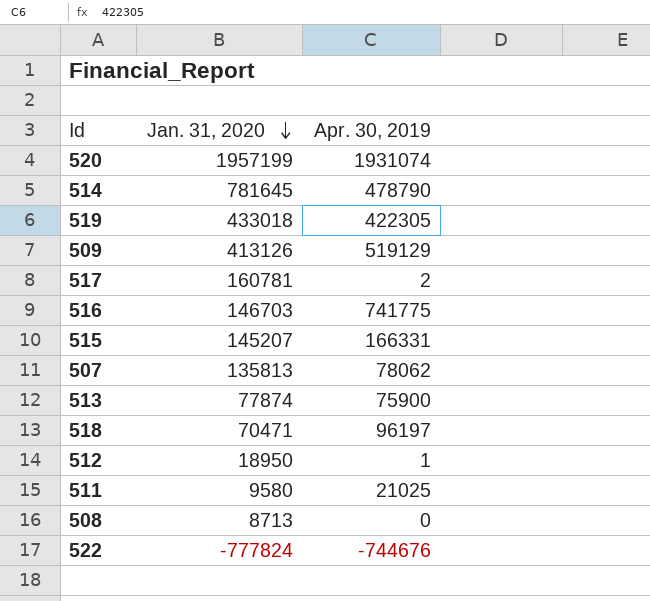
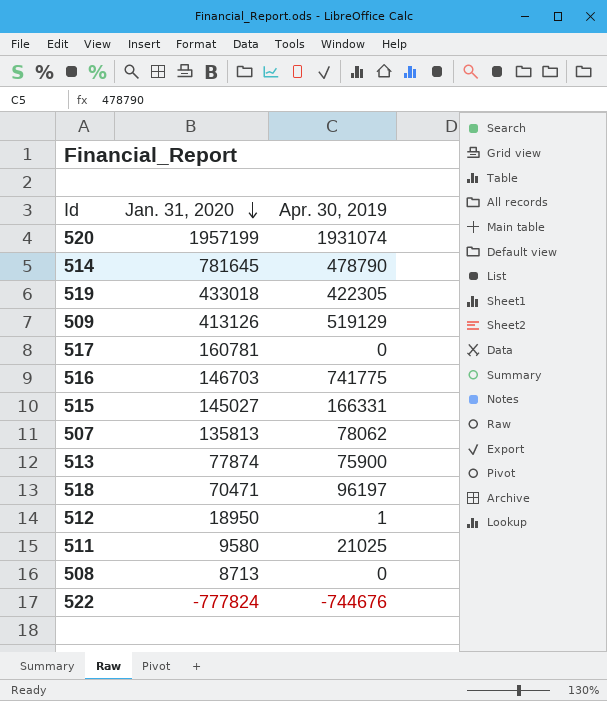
517 | Apr. 30, 2019: 2 -> 0
515 | Jan. 31, 2020: 145207 -> 145027

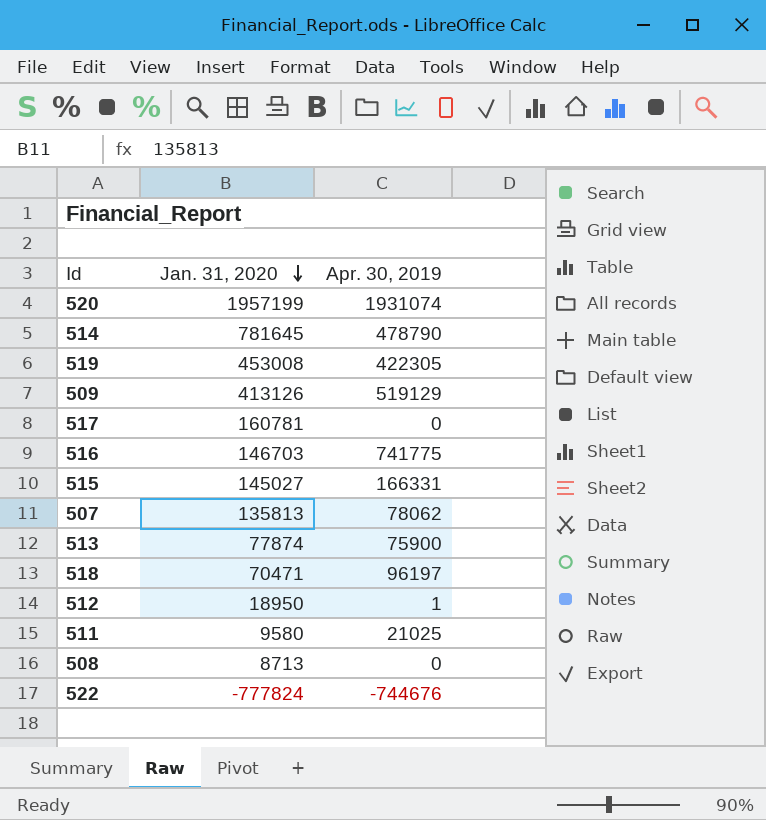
519 | Jan. 31, 2020: 433018 -> 453008

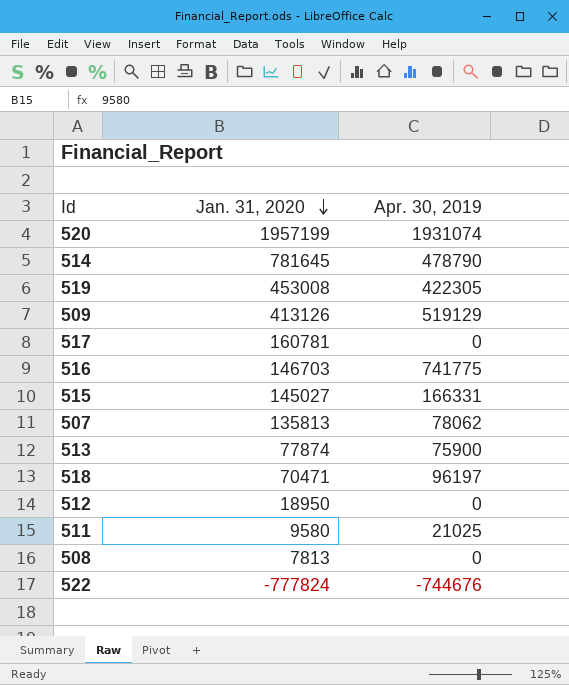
512 | Apr. 30, 2019: 1 -> 0
508 | Jan. 31, 2020: 8713 -> 7813

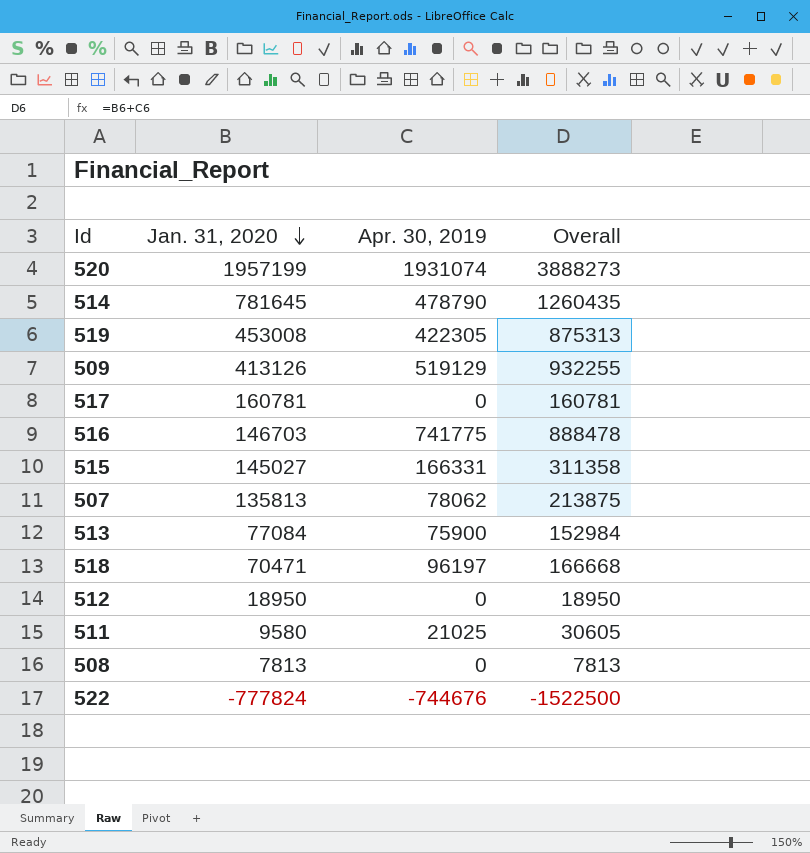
column Overall | formula: none -> [Jan. 31, 2020] + [Apr. 30, 2019]
513 | Jan. 31, 2020: 77874 -> 77084

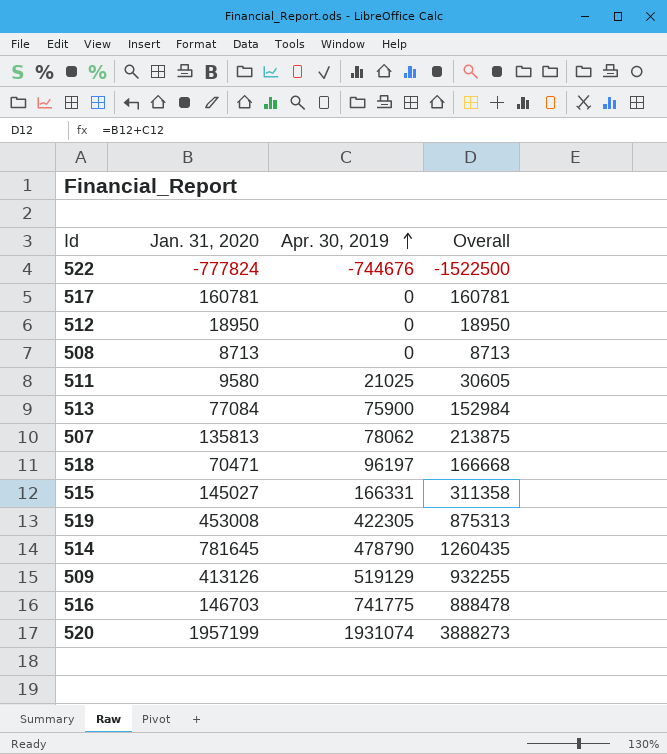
row order: Jan. 31, 2020 descending -> Apr. 30, 2019 ascending
508 | Jan. 31, 2020: 7813 -> 8713
508 | Overall: 7813 -> 8713

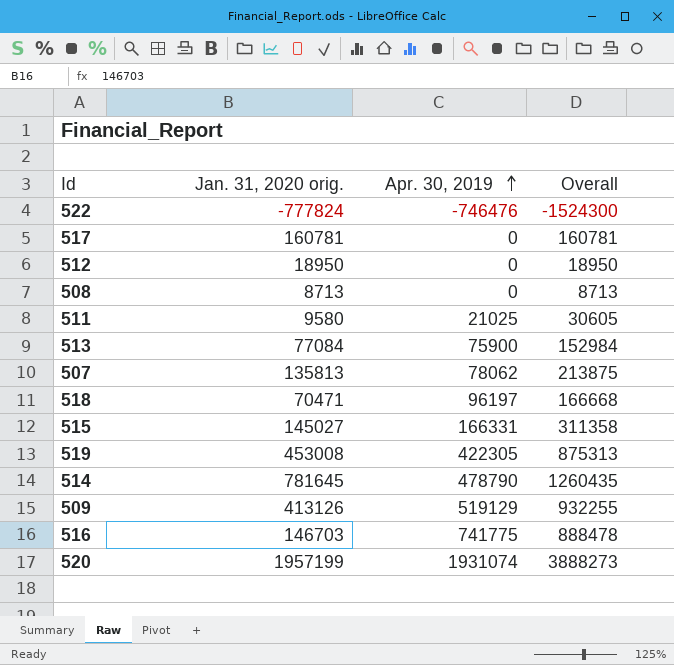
column name: Jan. 31, 2020 -> Jan. 31, 2020 orig.
522 | Apr. 30, 2019: -744676 -> -746476
522 | Overall: -1522500 -> -1524300

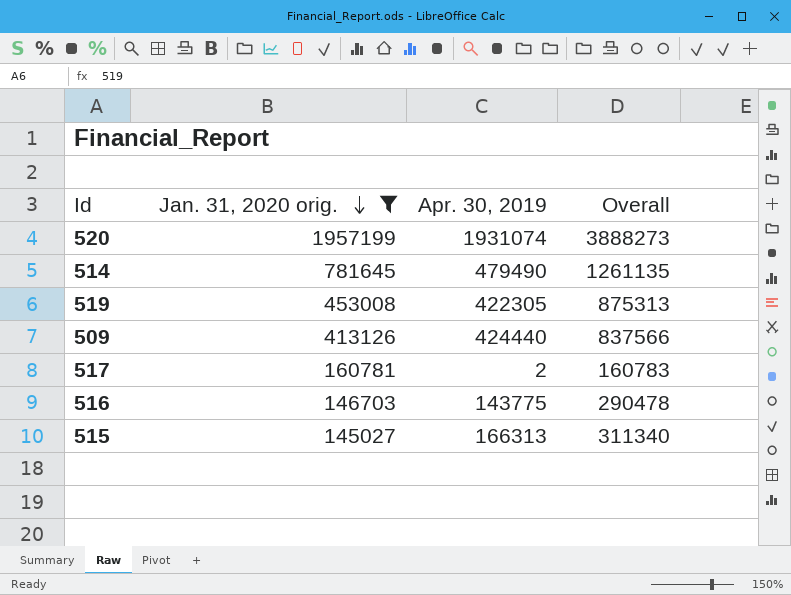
filter: none -> Jan. 31, 2020 orig. >= 145027
row order: Apr. 30, 2019 ascending -> Jan. 31, 2020 orig. descending
514 | Apr. 30, 2019: 478790 -> 479490
514 | Overall: 1260435 -> 1261135
509 | Apr. 30, 2019: 519129 -> 424440
509 | Overall: 932255 -> 837566
517 | Apr. 30, 2019: 0 -> 2
517 | Overall: 160781 -> 160783
516 | Apr. 30, 2019: 741775 -> 143775
516 | Overall: 888478 -> 290478
515 | Apr. 30, 2019: 166331 -> 166313
515 | Overall: 311358 -> 311340

